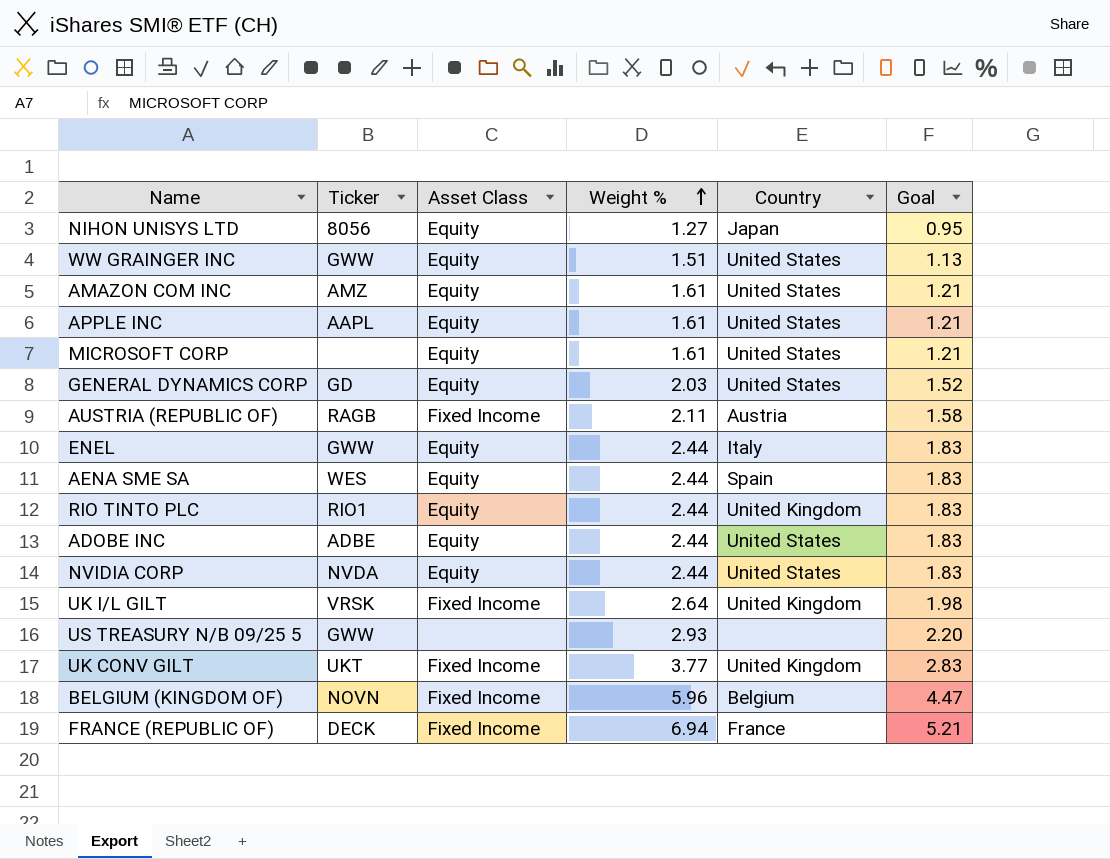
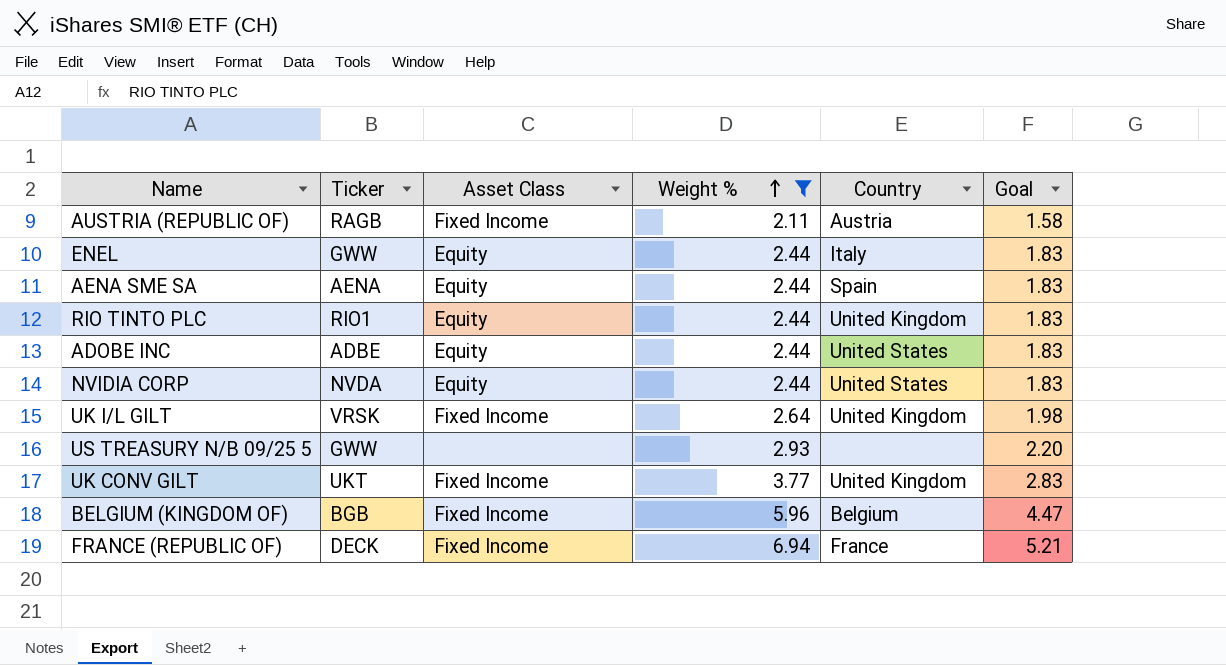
filter: none -> Weight % >= 2.11
AENA SME SA | Ticker: WES -> AENA
BELGIUM (KINGDOM OF) | Ticker: NOVN -> BGB

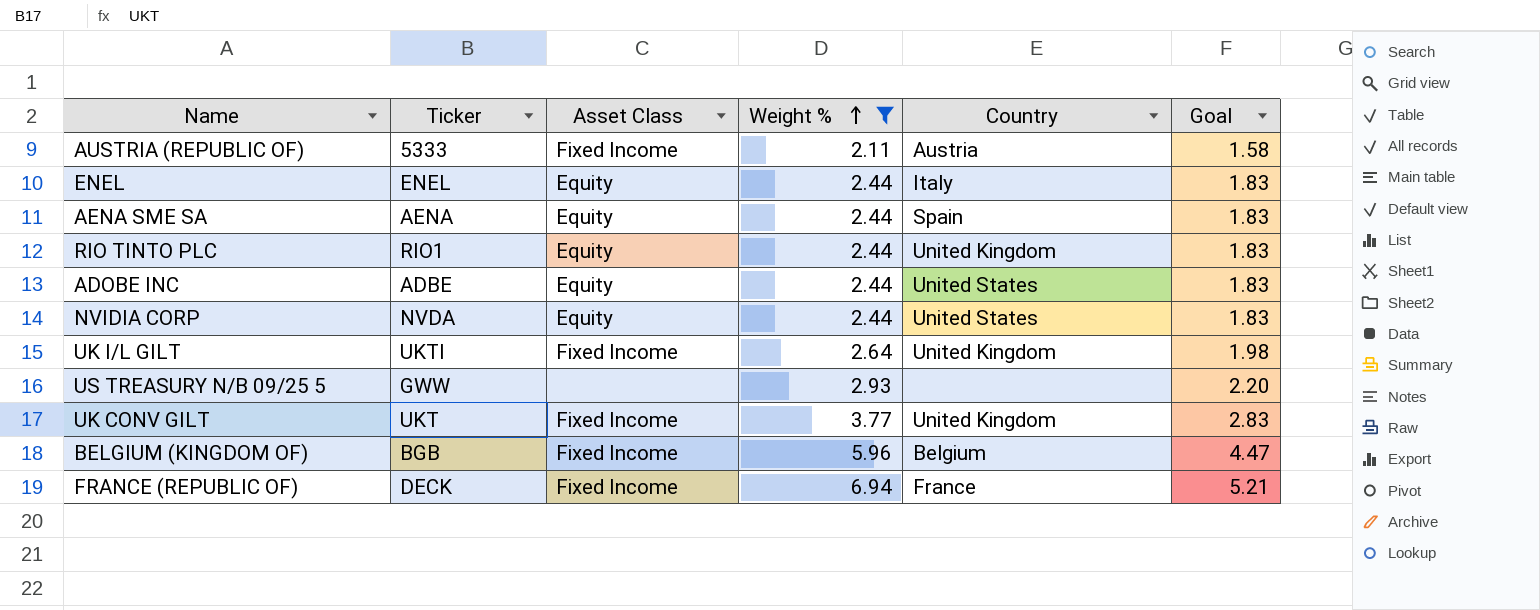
AUSTRIA (REPUBLIC OF) | Ticker: RAGB -> 5333
ENEL | Ticker: GWW -> ENEL
UK I/L GILT | Ticker: VRSK -> UKTI

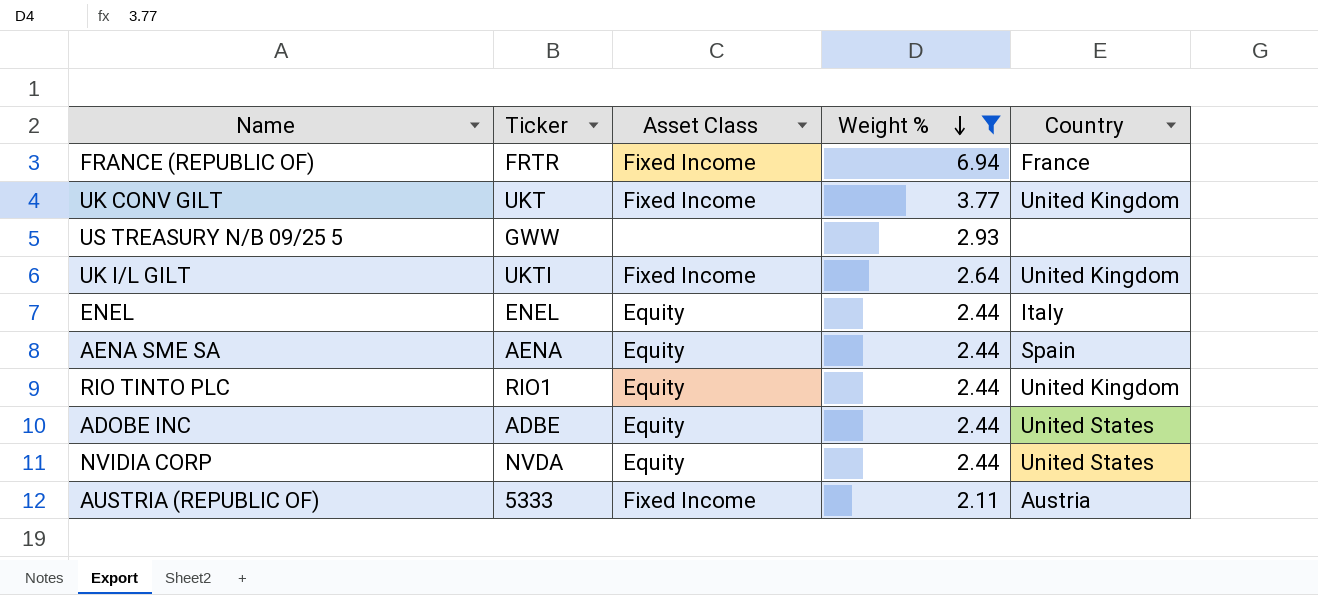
row order: Weight % ascending -> Weight % descending
column Goal | formula: [Weight %] * 0.75 -> none
row BELGIUM (KINGDOM OF): BGB | Fixed Income | 5.96 | Belgium | 4.47 -> none
FRANCE (REPUBLIC OF) | Ticker: DECK -> FRTR

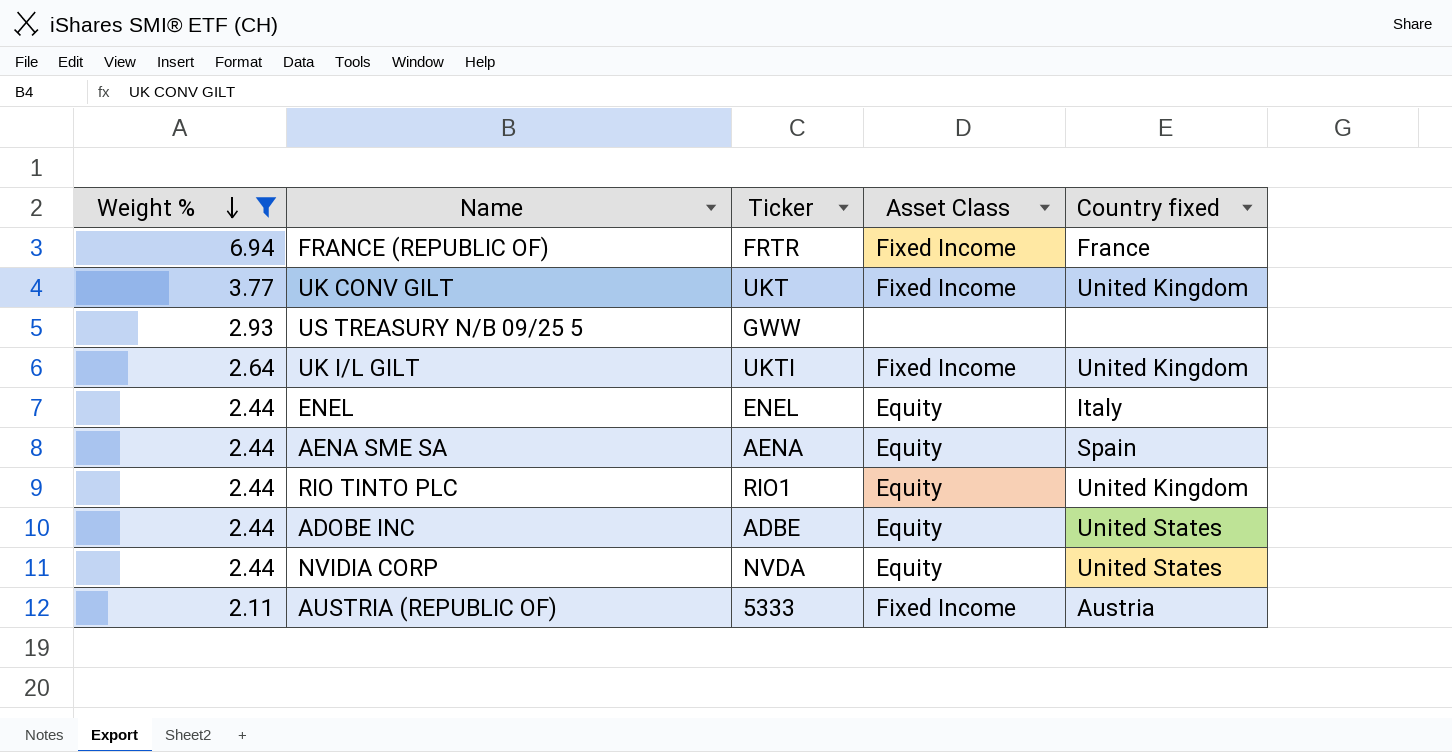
column Weight % | position: 4 -> 1
column name: Country -> Country fixed

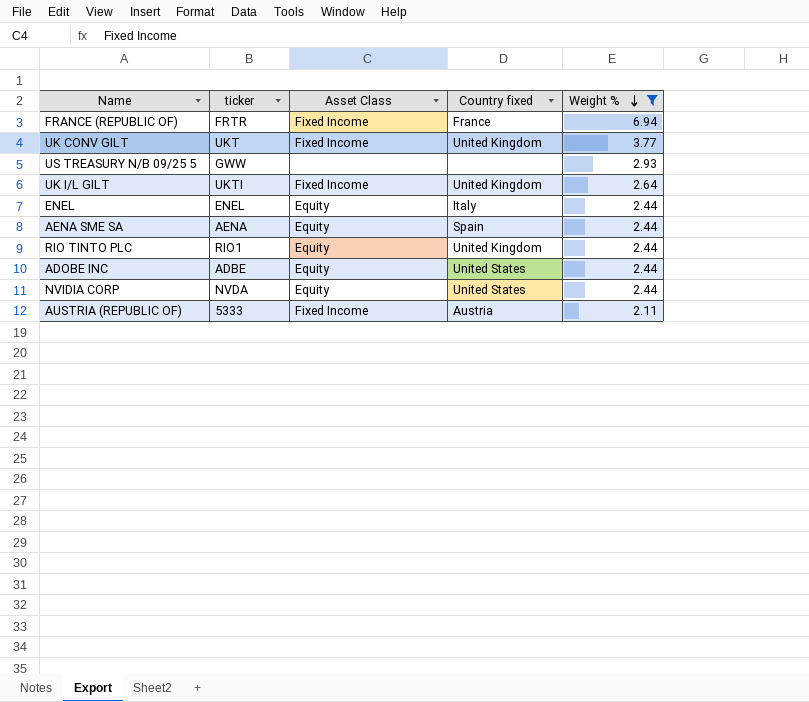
column name: Ticker -> ticker
column Weight % | position: 1 -> 5

